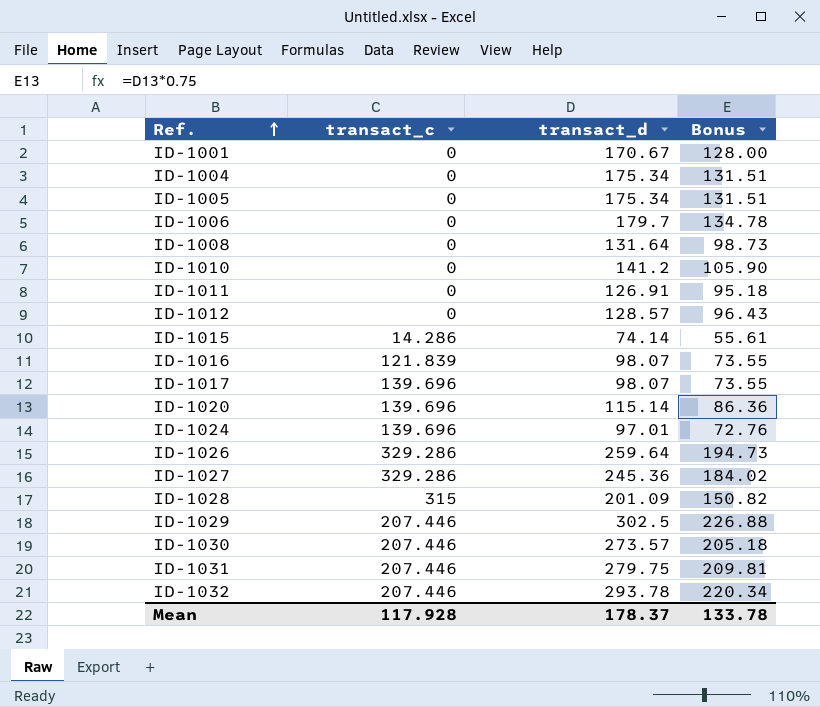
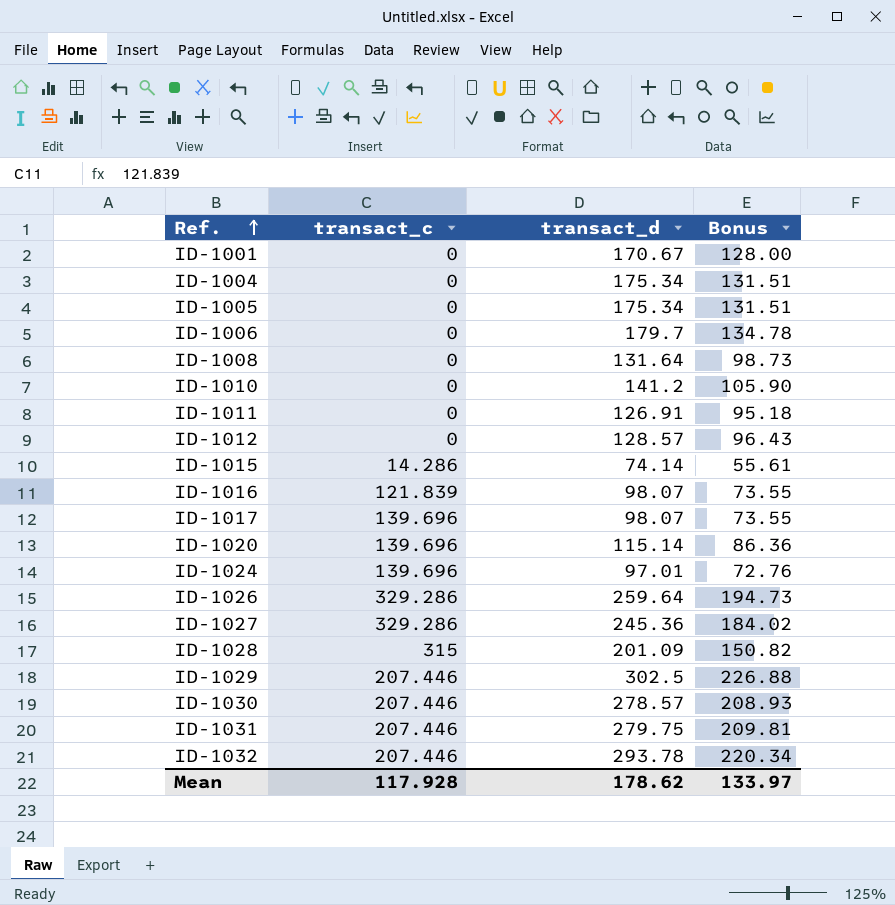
ID-1030 | transact_d: 273.57 -> 278.57
ID-1030 | Bonus: 205.18 -> 208.93
Mean | transact_d: 178.37 -> 178.62
Mean | Bonus: 133.78 -> 133.97

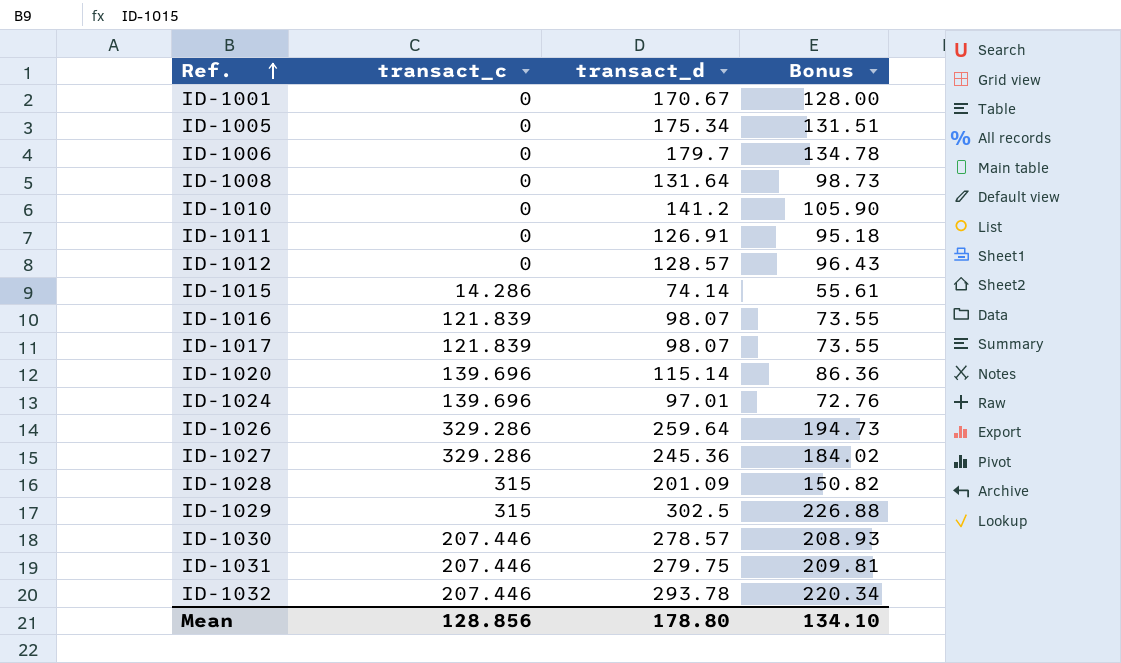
row ID-1004: 0 | 175.34 | 131.51 -> none
ID-1017 | transact_c: 139.696 -> 121.839
ID-1029 | transact_c: 207.446 -> 315
Mean | transact_c: 117.928 -> 128.856
Mean | transact_d: 178.62 -> 178.80
Mean | Bonus: 133.97 -> 134.10

